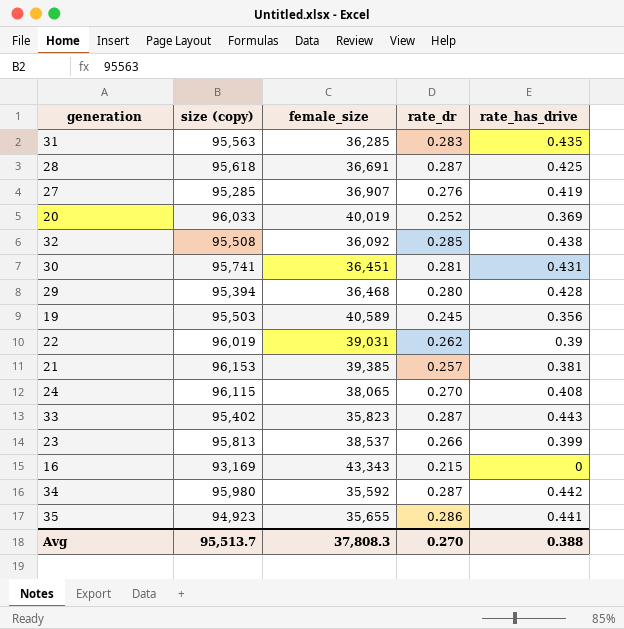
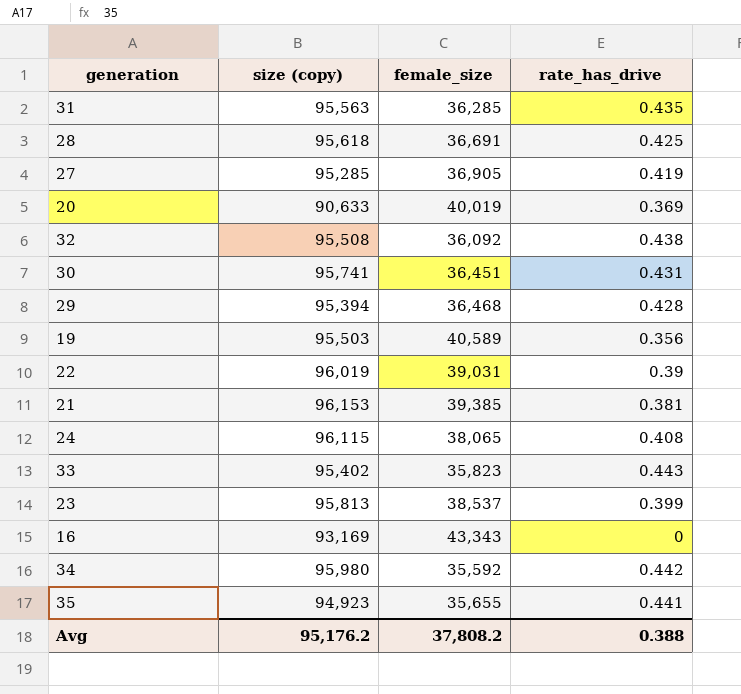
column rate_dr | position: 4 -> none
27 | female_size: 36,907 -> 36,905
20 | size (copy): 96,033 -> 90,633
Avg | size (copy): 95,513.7 -> 95,176.2
Avg | female_size: 37,808.3 -> 37,808.2

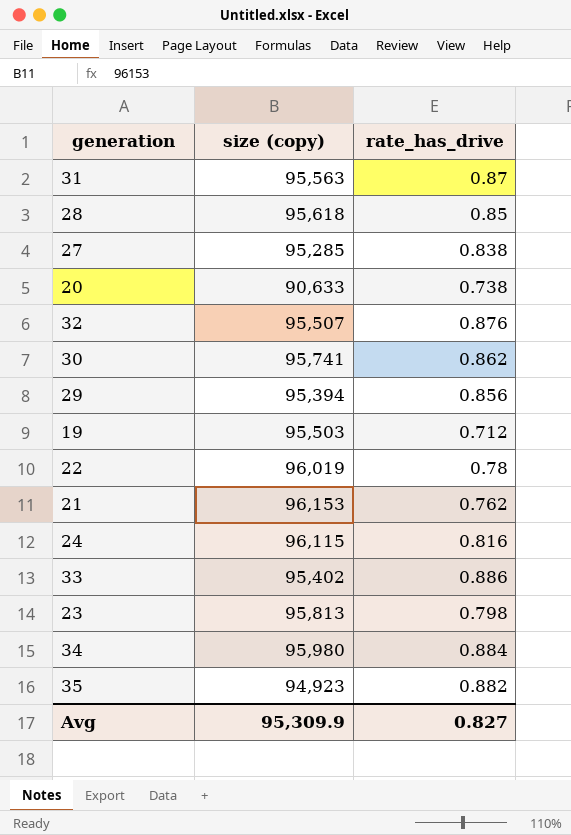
column female_size | position: 3 -> none
row 16: 93,169 | 43,343 | 0 -> none
31 | rate_has_drive: 0.435 -> 0.87
28 | rate_has_drive: 0.425 -> 0.85
27 | rate_has_drive: 0.419 -> 0.838
20 | rate_has_drive: 0.369 -> 0.738
32 | size (copy): 95,508 -> 95,507
32 | rate_has_drive: 0.438 -> 0.876
30 | rate_has_drive: 0.431 -> 0.862
29 | rate_has_drive: 0.428 -> 0.856
19 | rate_has_drive: 0.356 -> 0.712
22 | rate_has_drive: 0.39 -> 0.78
21 | rate_has_drive: 0.381 -> 0.762
24 | rate_has_drive: 0.408 -> 0.816
33 | rate_has_drive: 0.443 -> 0.886
23 | rate_has_drive: 0.399 -> 0.798
34 | rate_has_drive: 0.442 -> 0.884
35 | rate_has_drive: 0.441 -> 0.882
Avg | size (copy): 95,176.2 -> 95,309.9
Avg | rate_has_drive: 0.388 -> 0.827

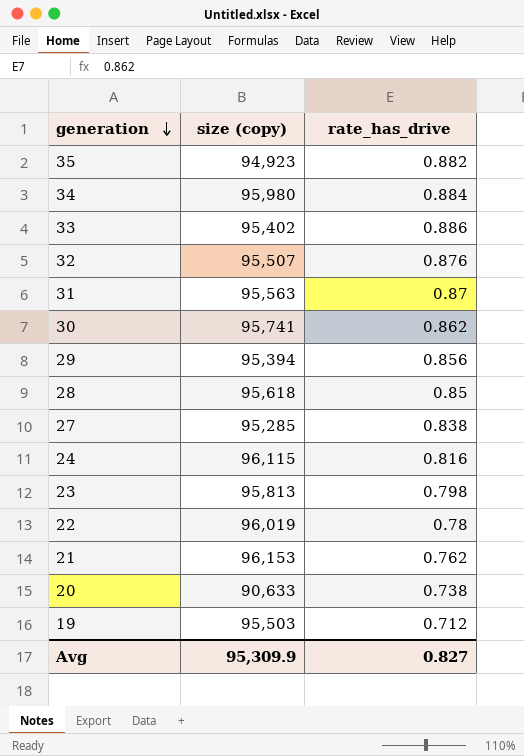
row order: none -> generation descending

